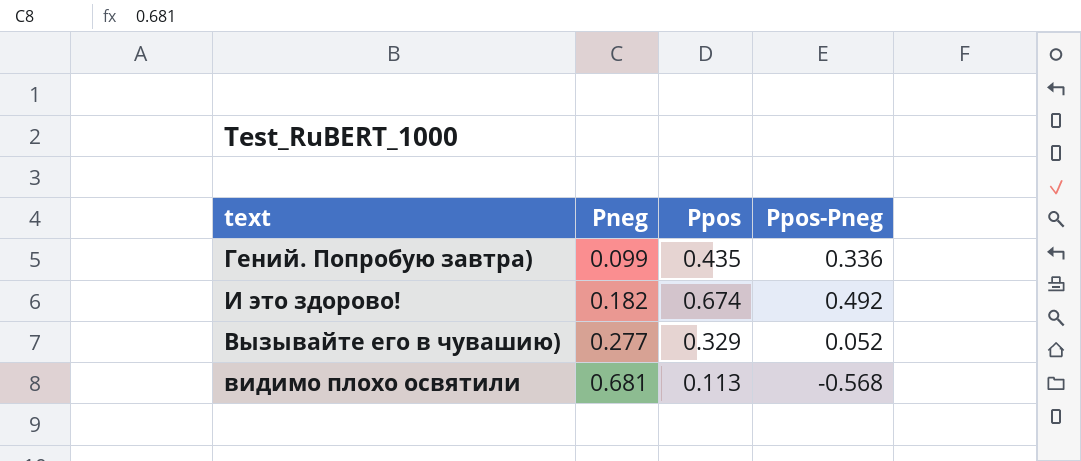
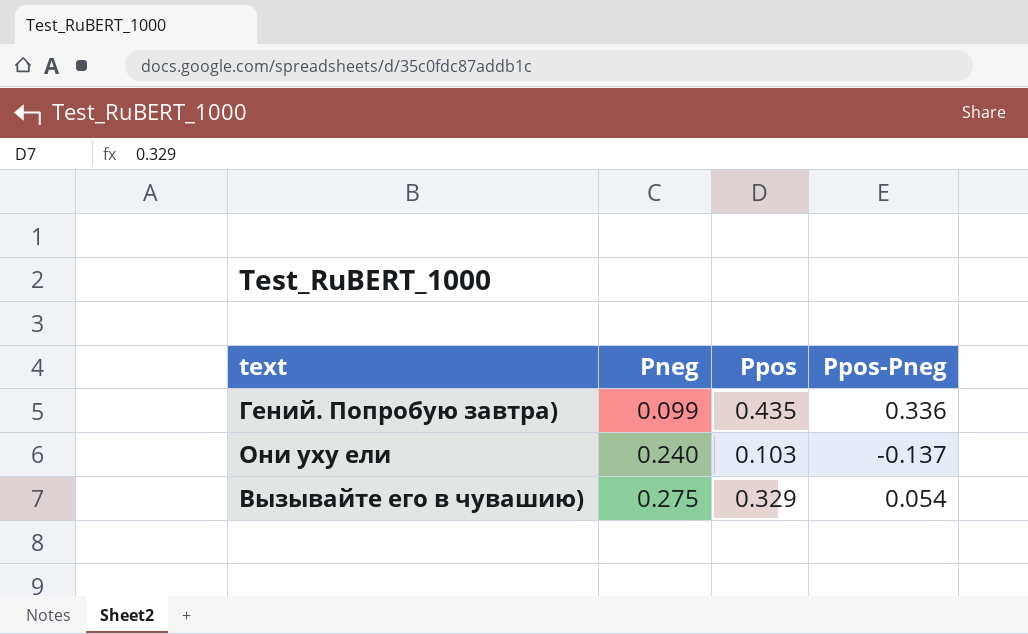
row И это здорово!: 0.182 | 0.674 | 0.492 -> none
row видимо плохо освятили: 0.681 | 0.113 | -0.568 -> none
row Они уху ели: none -> 0.240 | 0.103 | -0.137
Вызывайте его в чувашию) | Pneg: 0.277 -> 0.275
Вызывайте его в чувашию) | Ppos-Pneg: 0.052 -> 0.054

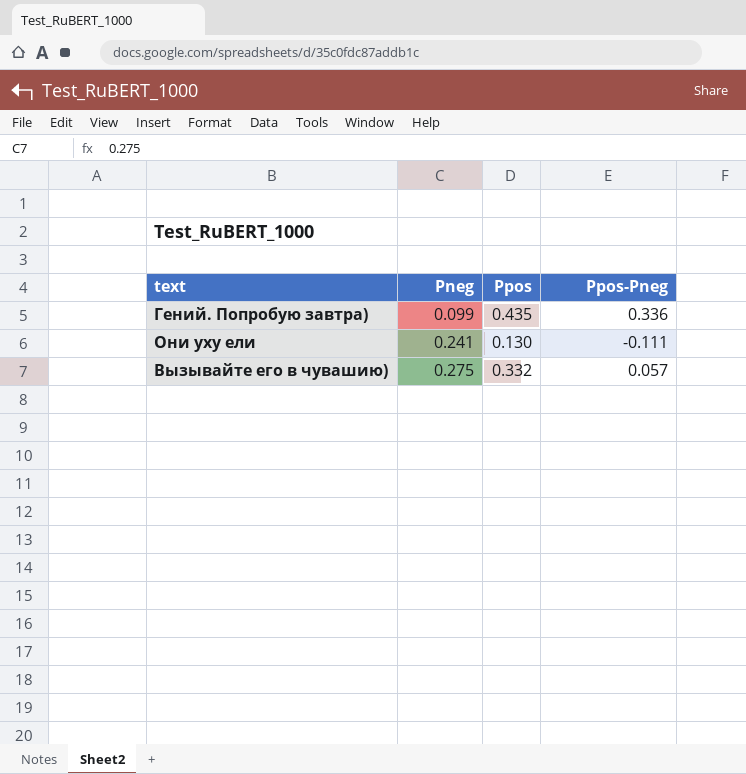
Они уху ели | Pneg: 0.240 -> 0.241
Они уху ели | Ppos: 0.103 -> 0.130
Они уху ели | Ppos-Pneg: -0.137 -> -0.111
Вызывайте его в чувашию) | Ppos: 0.329 -> 0.332
Вызывайте его в чувашию) | Ppos-Pneg: 0.054 -> 0.057

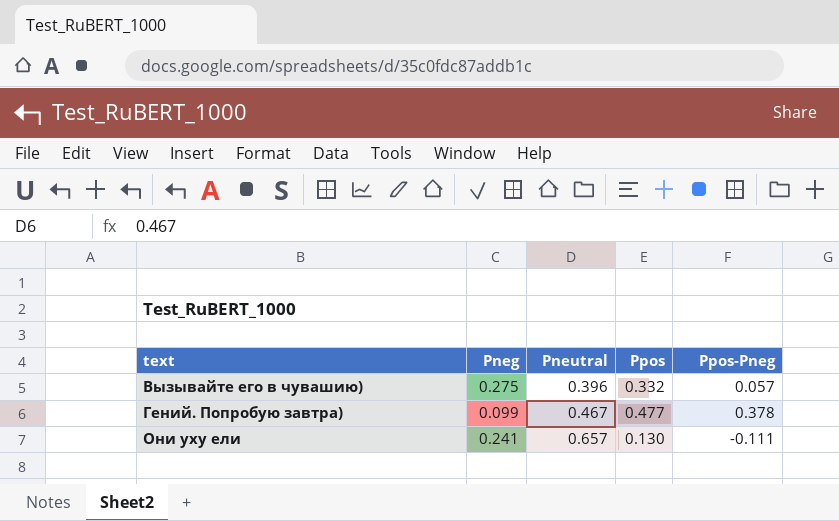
row order: Pneg ascending -> text ascending
column Pneutral | position: none -> 3
Гений. Попробую завтра) | Ppos: 0.435 -> 0.477
Гений. Попробую завтра) | Ppos-Pneg: 0.336 -> 0.378

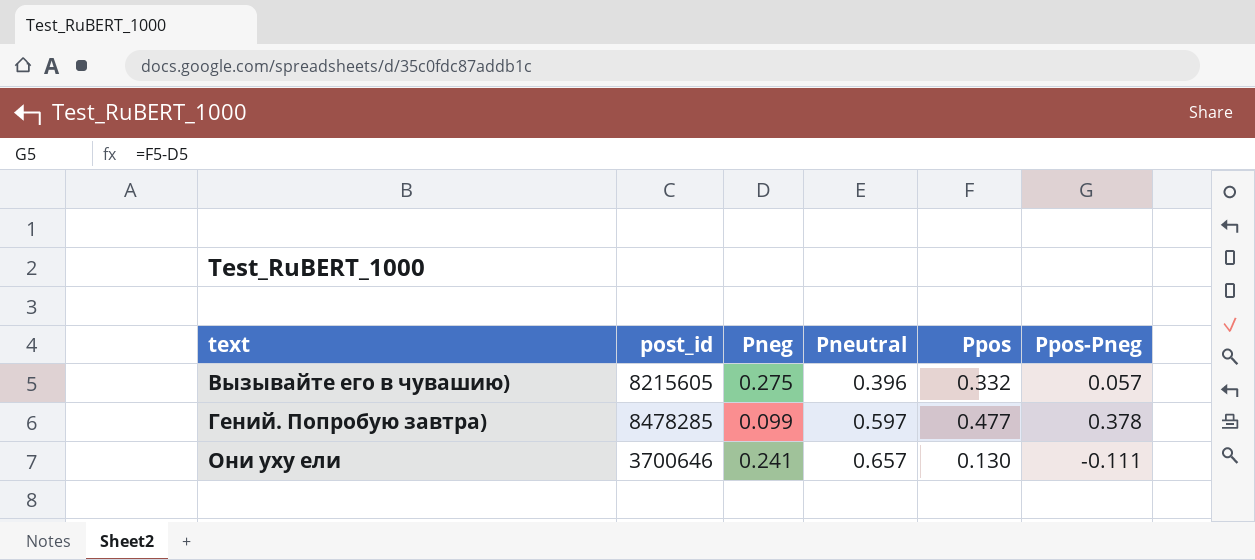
column post_id | position: none -> 2
Гений. Попробую завтра) | Pneutral: 0.467 -> 0.597

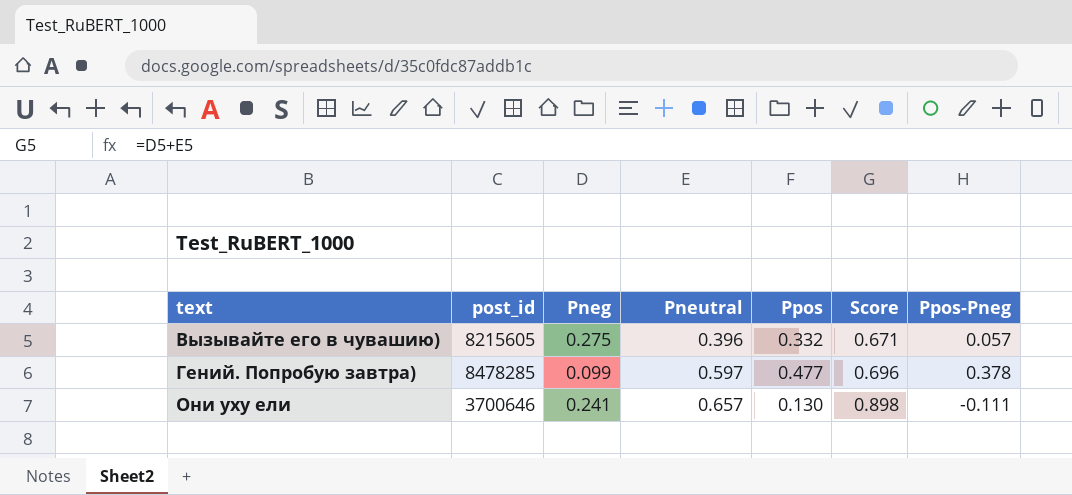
column Score | formula: none -> [Pneg] + [Pneutral]

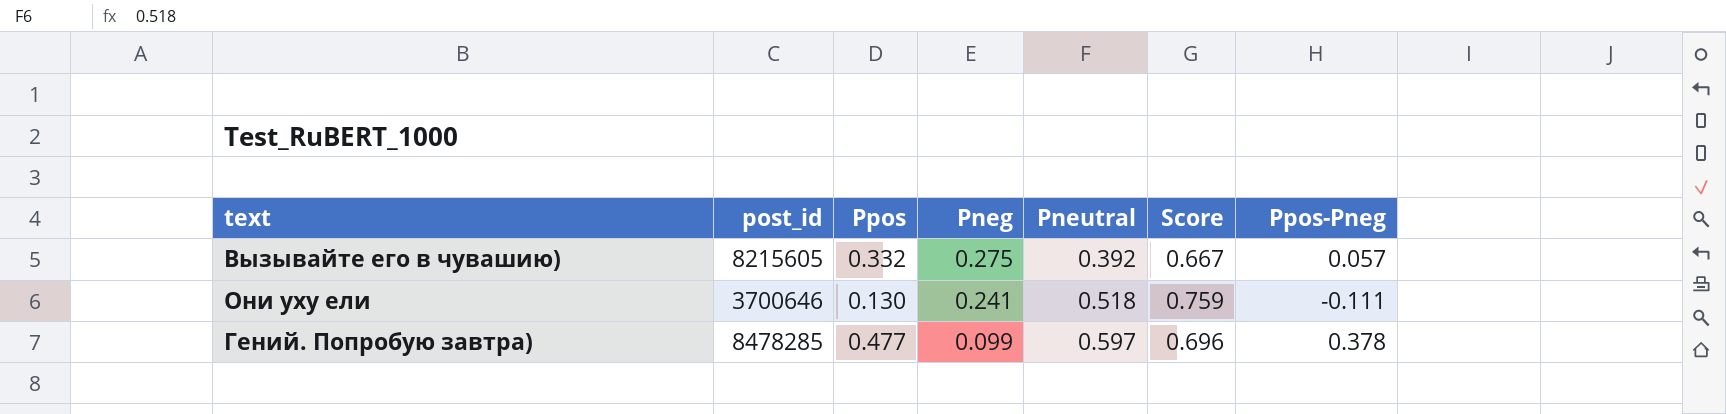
row order: text ascending -> Pneg descending
column Ppos | position: 5 -> 3
Вызывайте его в чувашию) | Pneutral: 0.396 -> 0.392
Вызывайте его в чувашию) | Score: 0.671 -> 0.667
Они уху ели | Pneutral: 0.657 -> 0.518
Они уху ели | Score: 0.898 -> 0.759

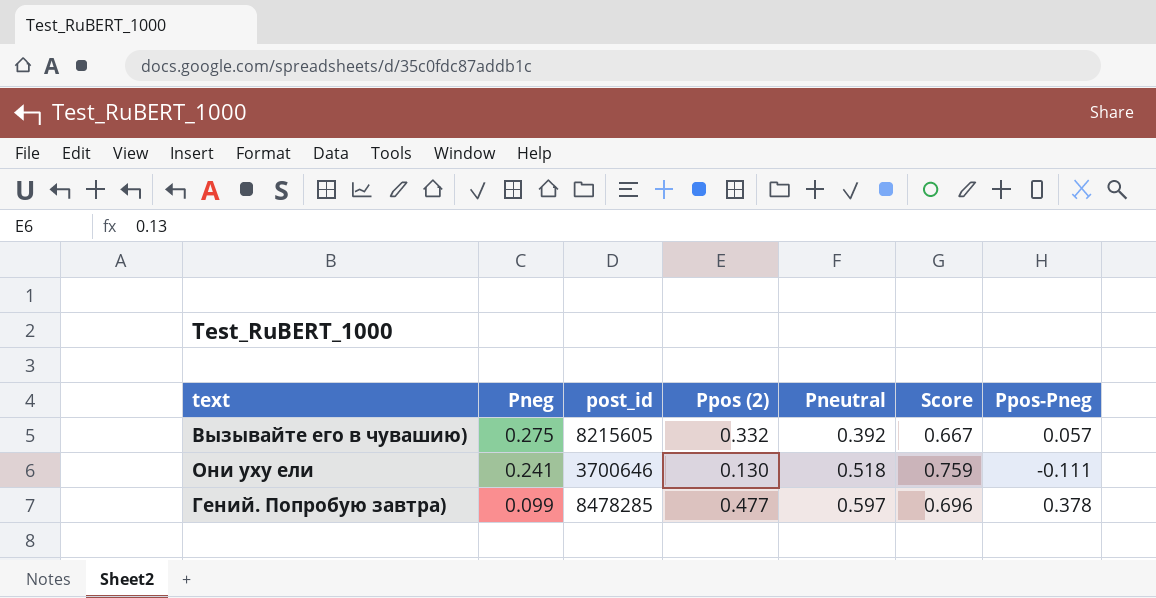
column Pneg | position: 4 -> 2
column name: Ppos -> Ppos (2)

